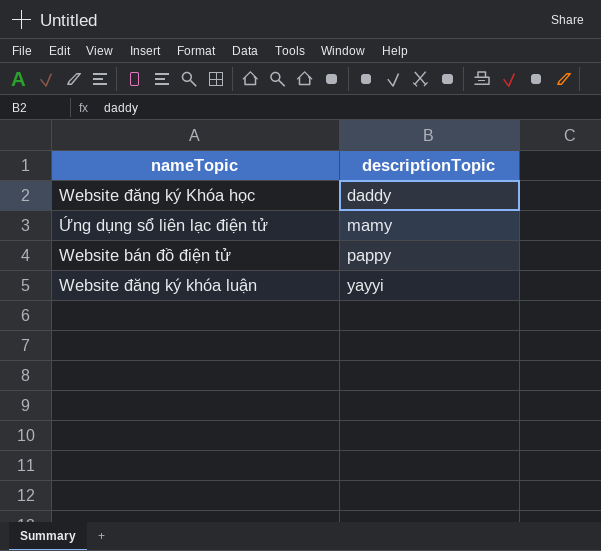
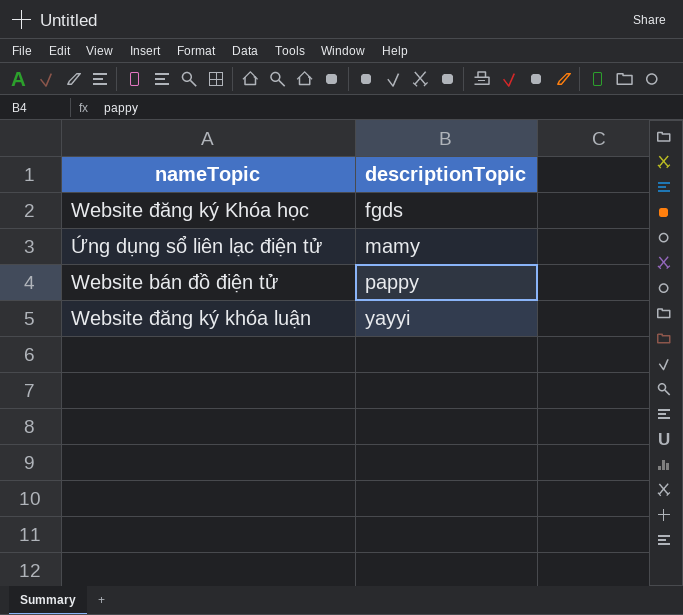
Website đăng ký Khóa học | descriptionTopic: daddy -> fgds

